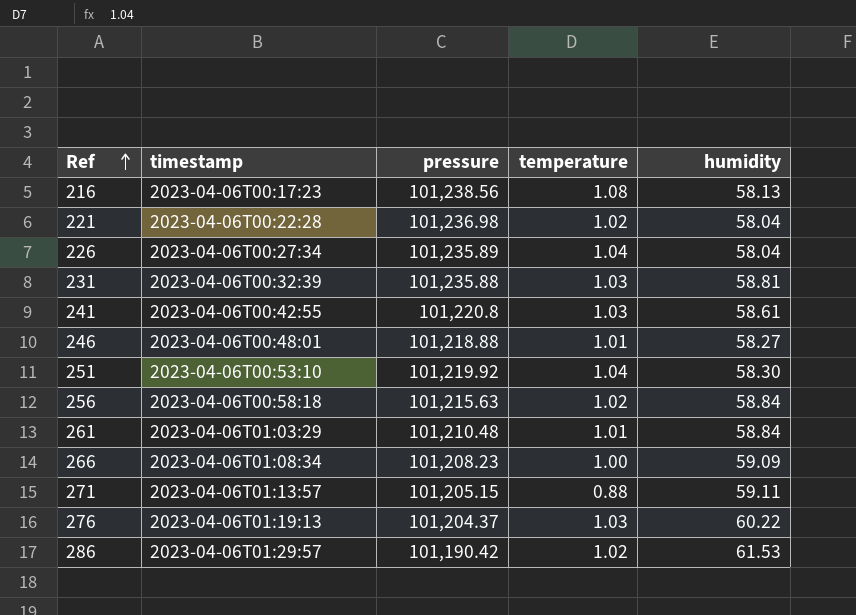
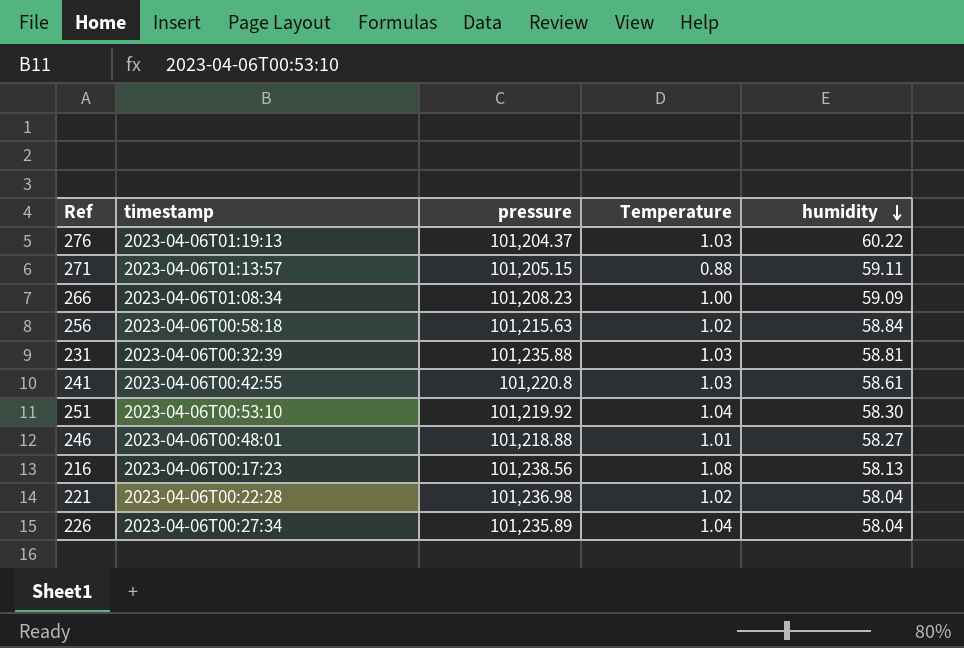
row order: Ref ascending -> humidity descending
column name: temperature -> Temperature
row 261: 2023-04-06T01:03:29 | 101,210.48 | 1.01 | 58.84 -> none
row 286: 2023-04-06T01:29:57 | 101,190.42 | 1.02 | 61.53 -> none

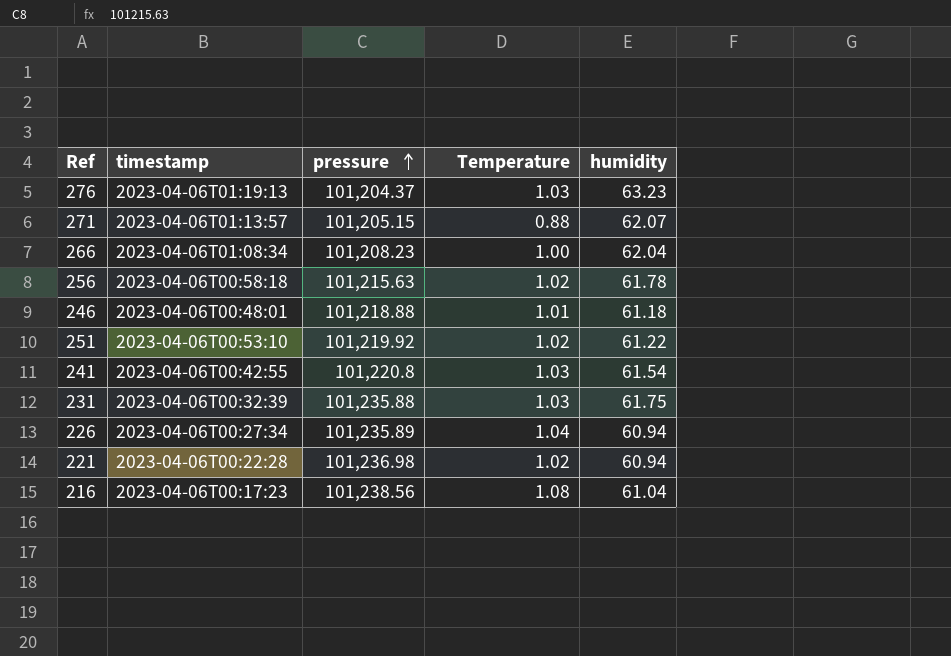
row order: humidity descending -> pressure ascending
276 | humidity: 60.22 -> 63.23
271 | humidity: 59.11 -> 62.07
266 | humidity: 59.09 -> 62.04
256 | humidity: 58.84 -> 61.78
246 | humidity: 58.27 -> 61.18
251 | Temperature: 1.04 -> 1.02
251 | humidity: 58.30 -> 61.22
241 | humidity: 58.61 -> 61.54
231 | humidity: 58.81 -> 61.75
226 | humidity: 58.04 -> 60.94
221 | humidity: 58.04 -> 60.94
216 | humidity: 58.13 -> 61.04

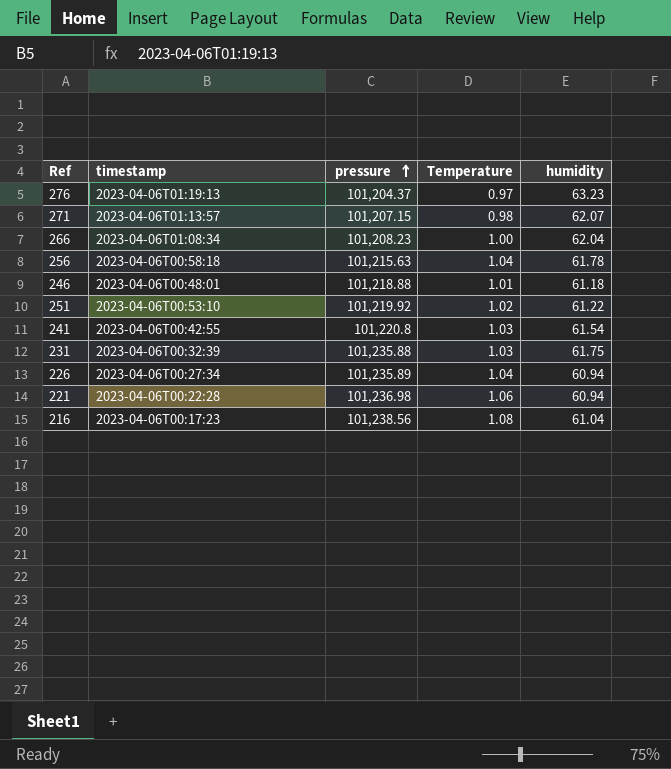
276 | Temperature: 1.03 -> 0.97
271 | pressure: 101,205.15 -> 101,207.15
271 | Temperature: 0.88 -> 0.98
256 | Temperature: 1.02 -> 1.04
221 | Temperature: 1.02 -> 1.06

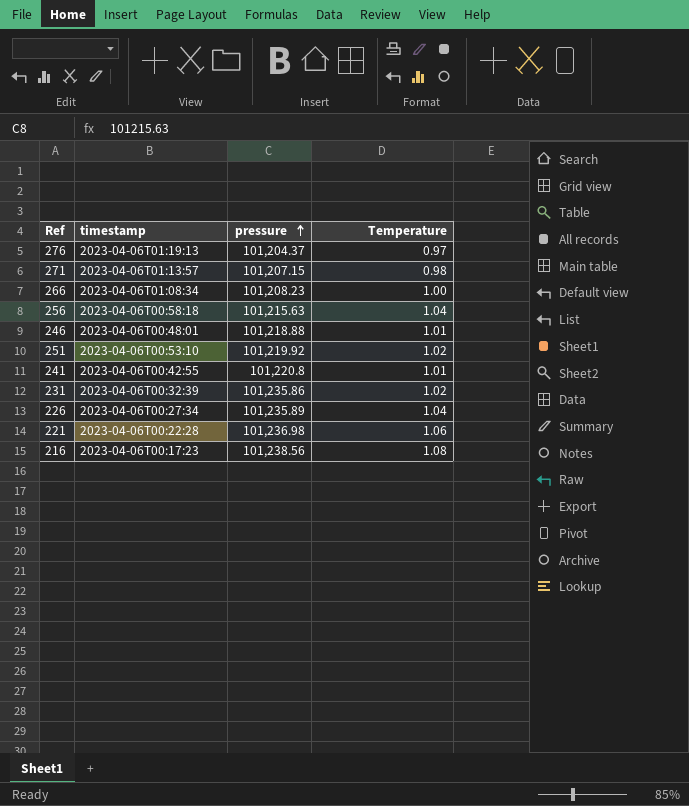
column humidity | position: 5 -> none
241 | Temperature: 1.03 -> 1.01
231 | pressure: 101,235.88 -> 101,235.86
231 | Temperature: 1.03 -> 1.02

